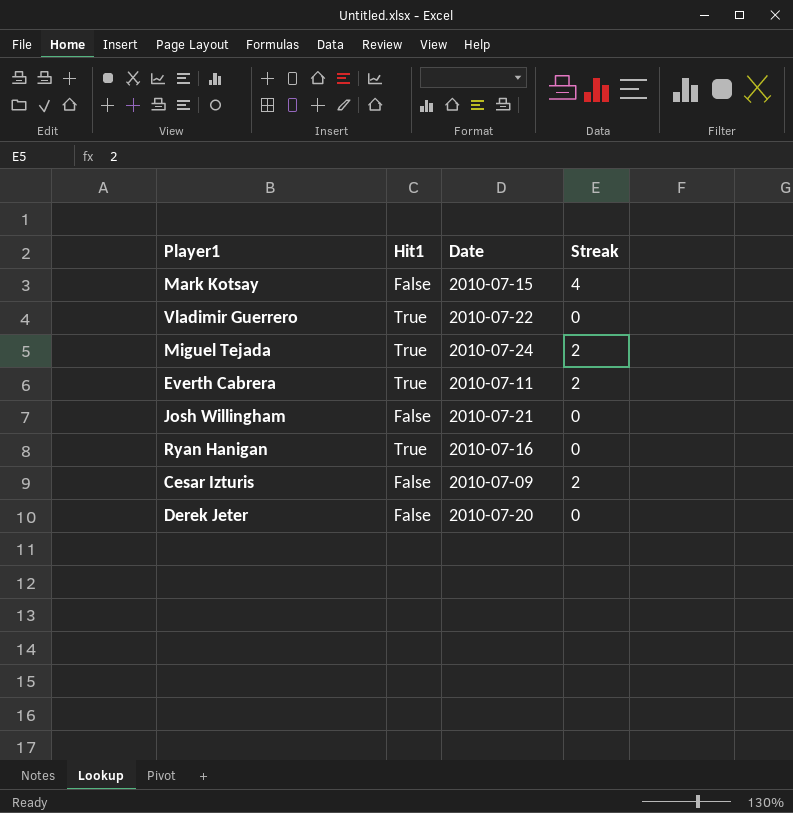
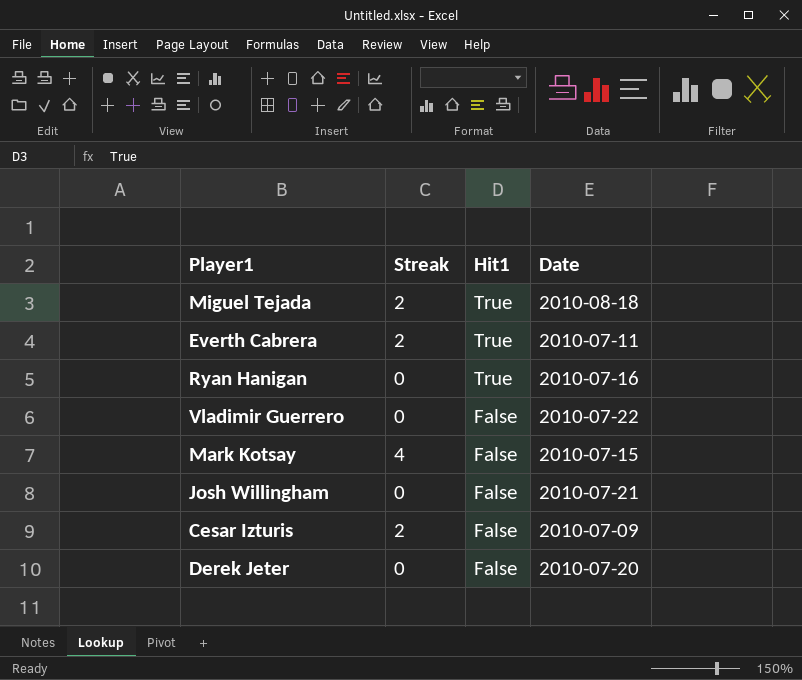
row order: none -> Hit1 descending
column Streak | position: 4 -> 2
Miguel Tejada | Date: 2010-07-24 -> 2010-08-18
Vladimir Guerrero | Hit1: True -> False

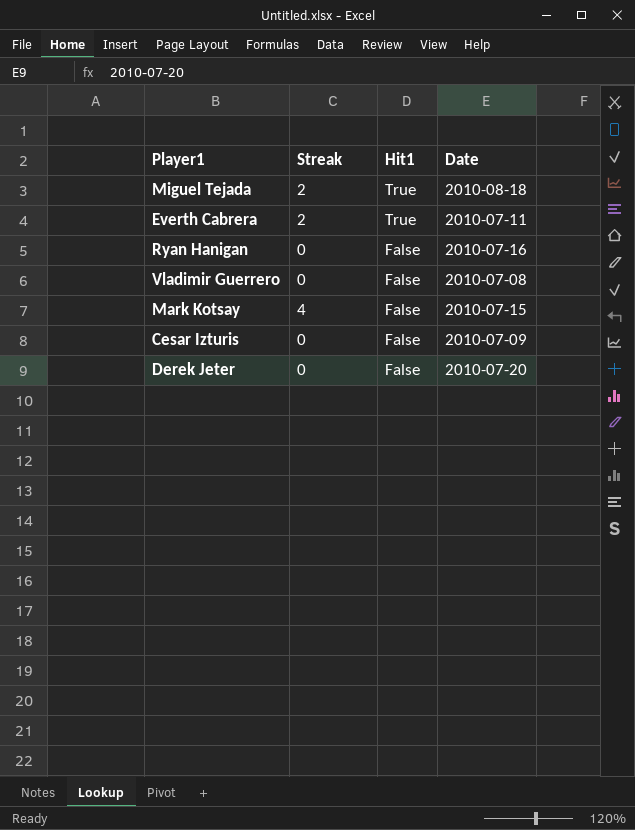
row Josh Willingham: 0 | False | 2010-07-21 -> none
Ryan Hanigan | Hit1: True -> False
Vladimir Guerrero | Date: 2010-07-22 -> 2010-07-08
Cesar Izturis | Streak: 2 -> 0

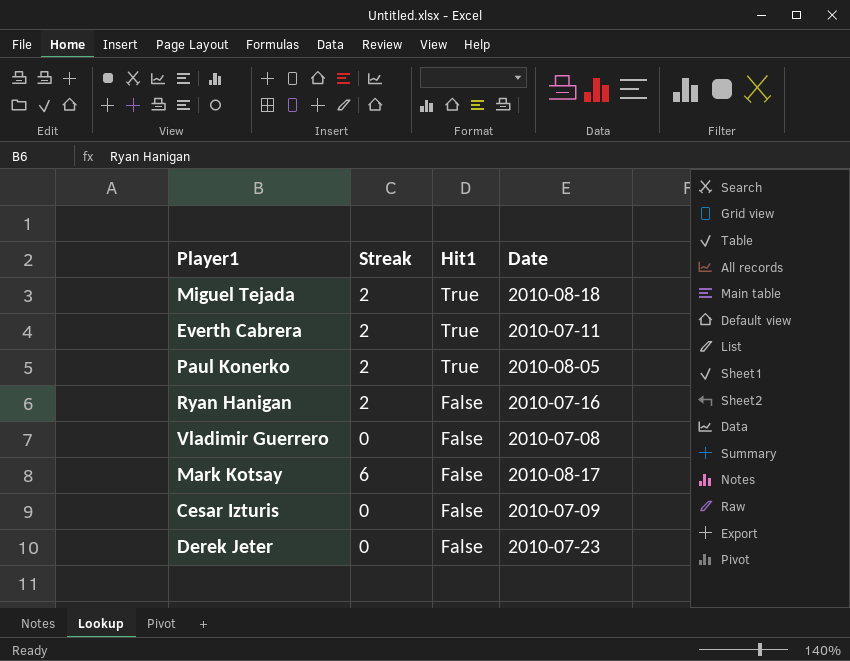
row Paul Konerko: none -> 2 | True | 2010-08-05
Ryan Hanigan | Streak: 0 -> 2
Mark Kotsay | Streak: 4 -> 6
Mark Kotsay | Date: 2010-07-15 -> 2010-08-17
Derek Jeter | Date: 2010-07-20 -> 2010-07-23

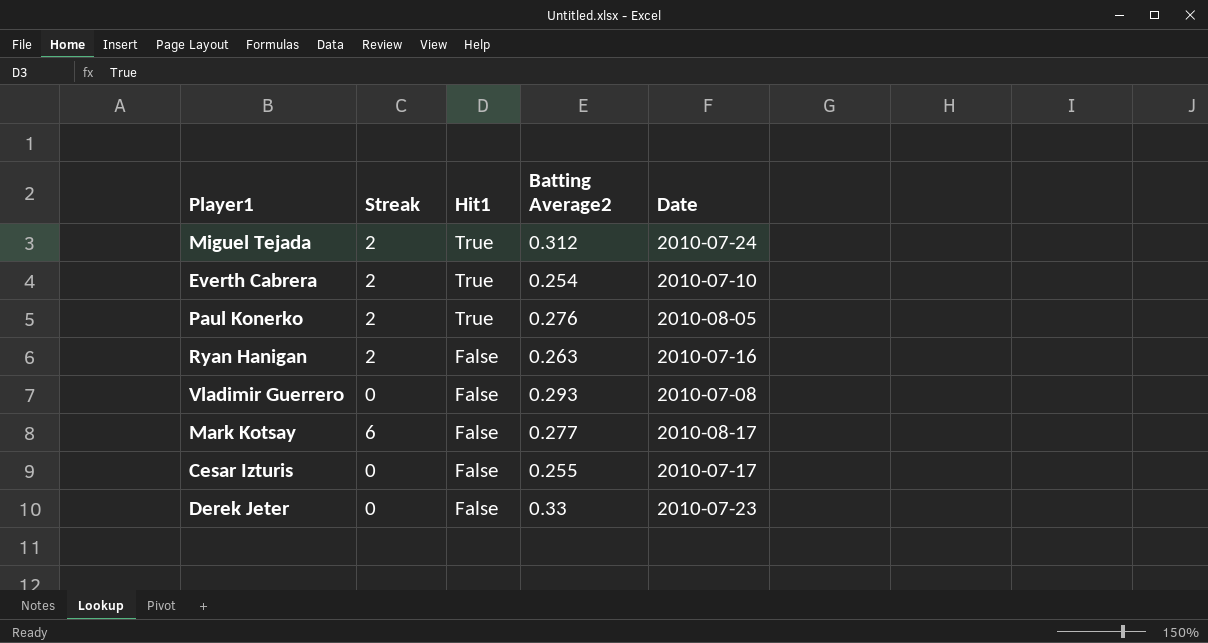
column Batting Average2 | position: none -> 4
Miguel Tejada | Date: 2010-08-18 -> 2010-07-24
Everth Cabrera | Date: 2010-07-11 -> 2010-07-10
Cesar Izturis | Date: 2010-07-09 -> 2010-07-17

